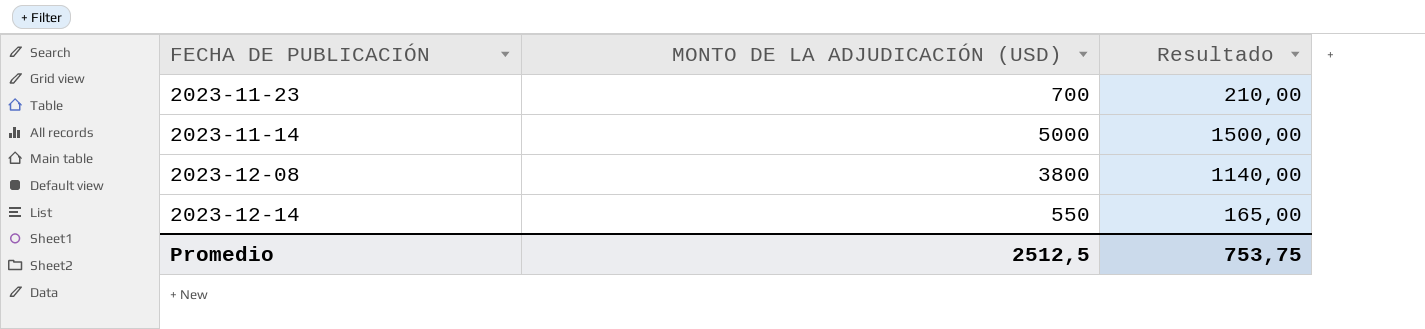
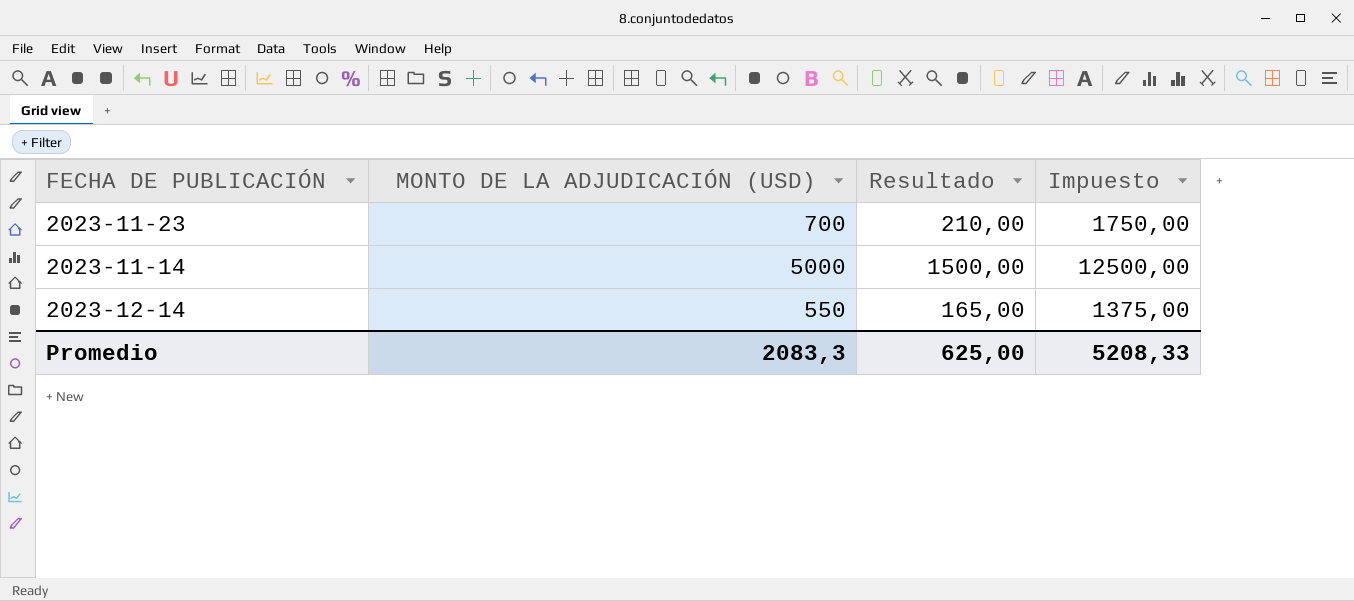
column Impuesto | formula: none -> [MONTO DE LA ADJUDICACIÓN (USD)] * 2,5
row 2023-12-08: 3800 | 1140,00 -> none
Promedio | MONTO DE LA ADJUDICACIÓN (USD): 2512,5 -> 2083,3
Promedio | Resultado: 753,75 -> 625,00

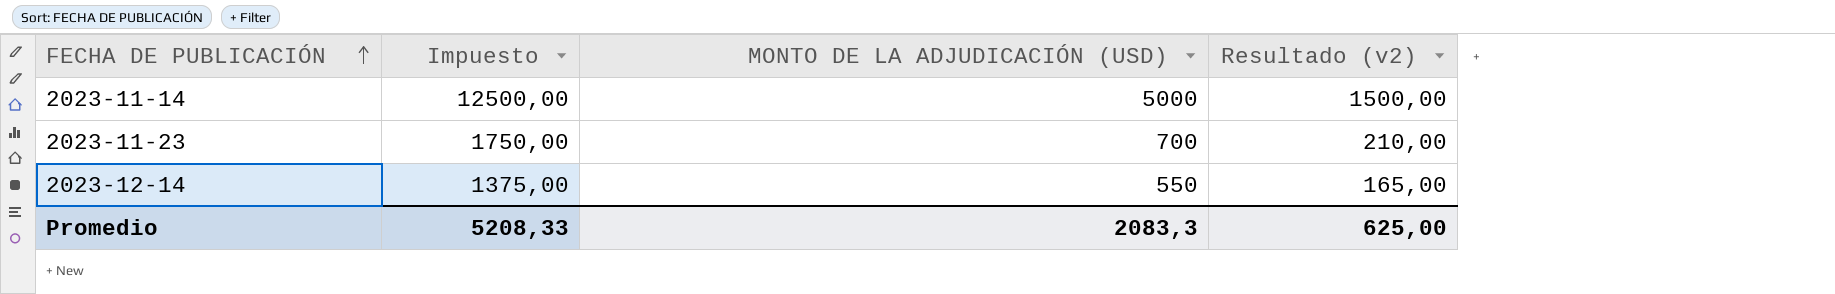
row order: none -> FECHA DE PUBLICACIÓN ascending
column Impuesto | position: 4 -> 2
column name: Resultado -> Resultado (v2)

